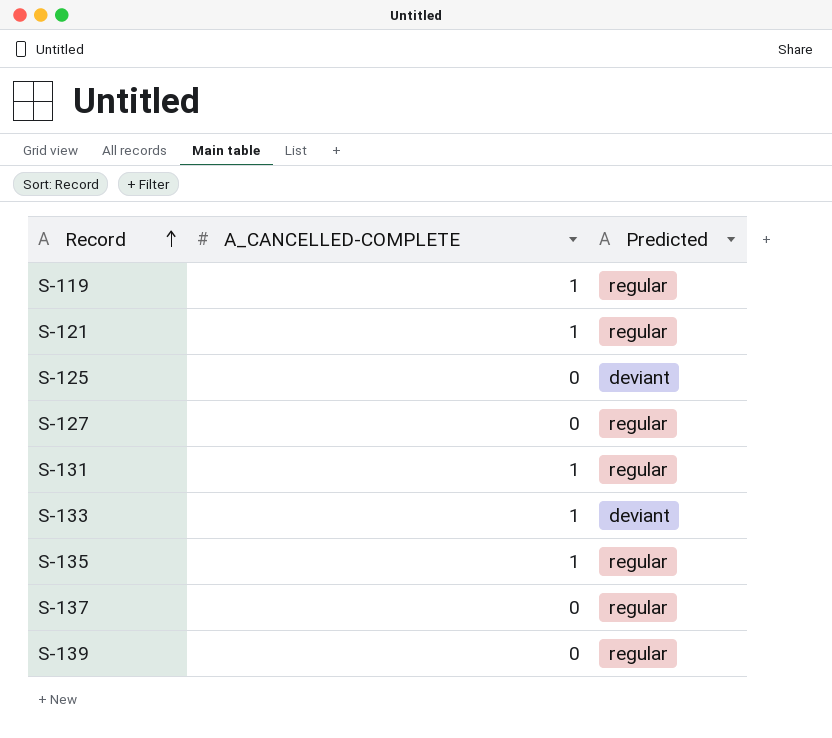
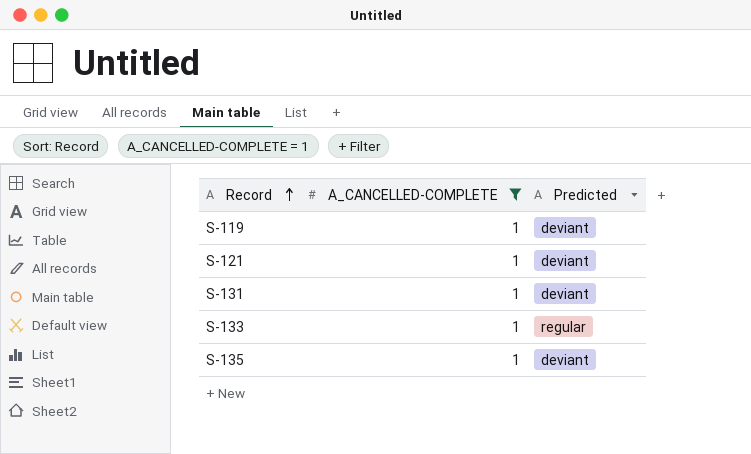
filter: none -> A_CANCELLED-COMPLETE = 1
S-119 | Predicted: regular -> deviant
S-121 | Predicted: regular -> deviant
S-131 | Predicted: regular -> deviant
S-133 | Predicted: deviant -> regular
S-135 | Predicted: regular -> deviant

